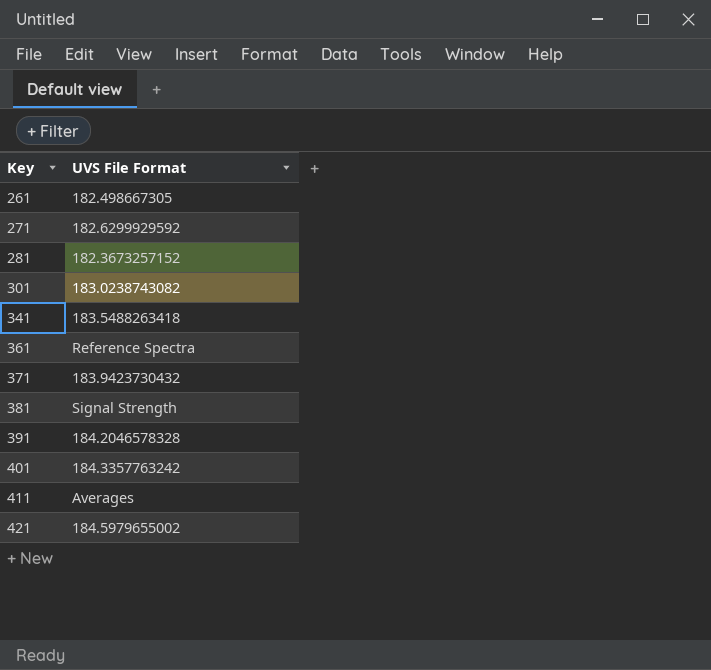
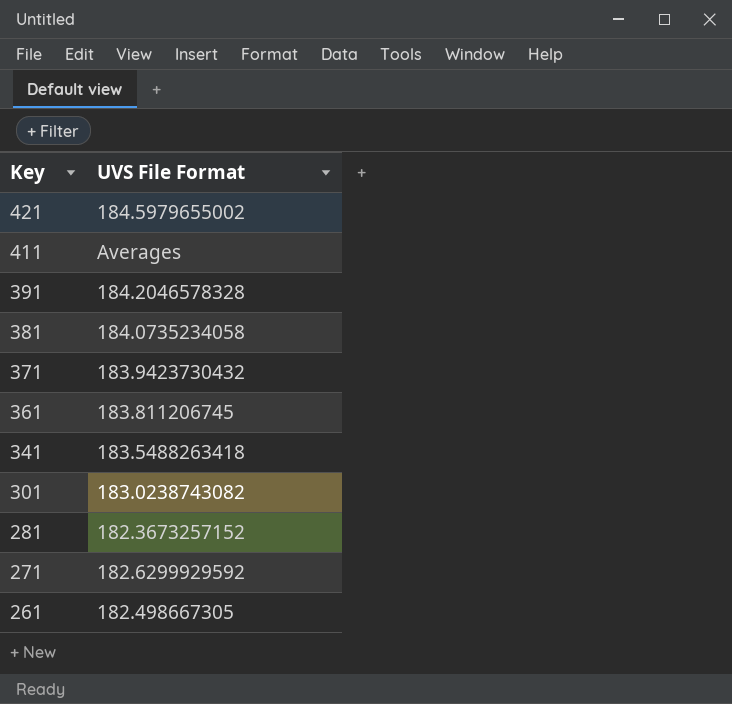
row order: Key ascending -> Key descending
row 401: 184.3357763242 -> none
381 | UVS File Format: Signal Strength -> 184.0735234058
361 | UVS File Format: Reference Spectra -> 183.811206745

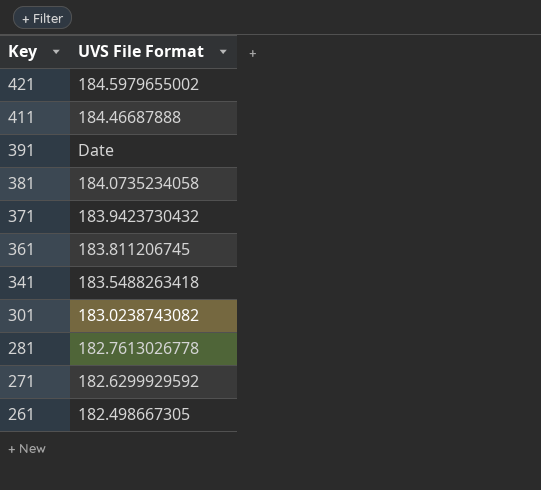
411 | UVS File Format: Averages -> 184.46687888
391 | UVS File Format: 184.2046578328 -> Date
281 | UVS File Format: 182.3673257152 -> 182.7613026778

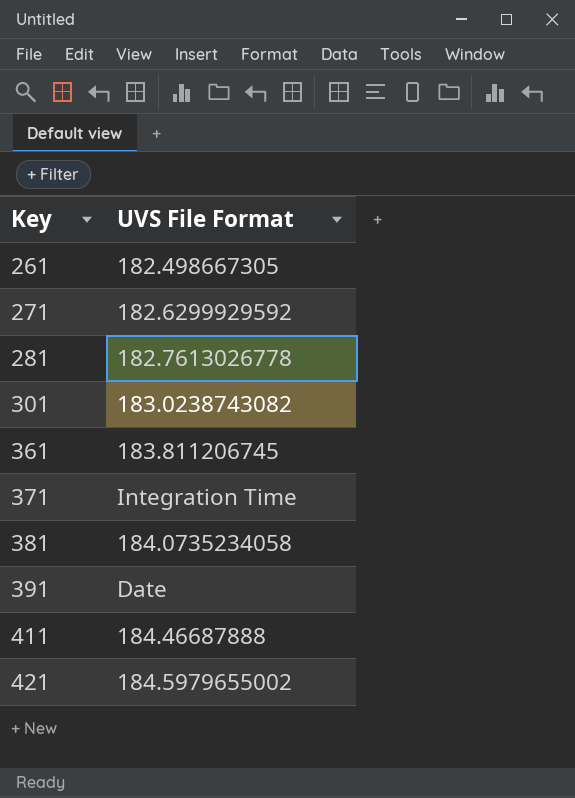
row order: Key descending -> Key ascending
row 341: 183.5488263418 -> none
371 | UVS File Format: 183.9423730432 -> Integration Time

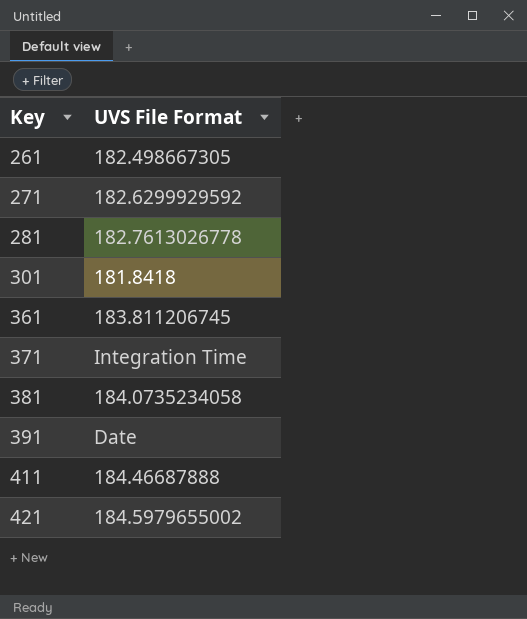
301 | UVS File Format: 183.0238743082 -> 181.8418

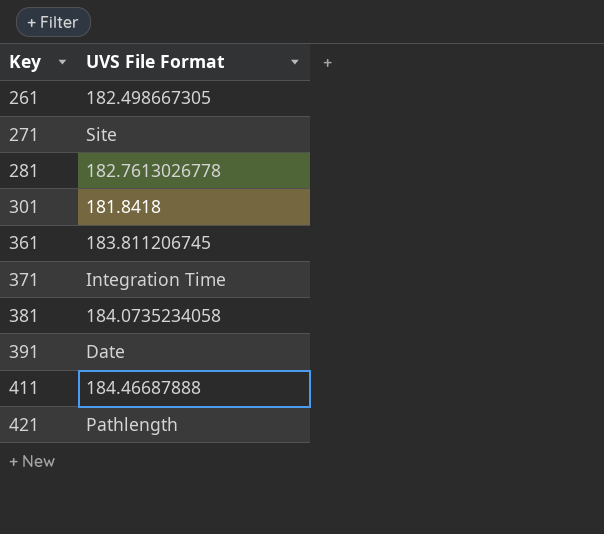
271 | UVS File Format: 182.6299929592 -> Site
421 | UVS File Format: 184.5979655002 -> Pathlength

